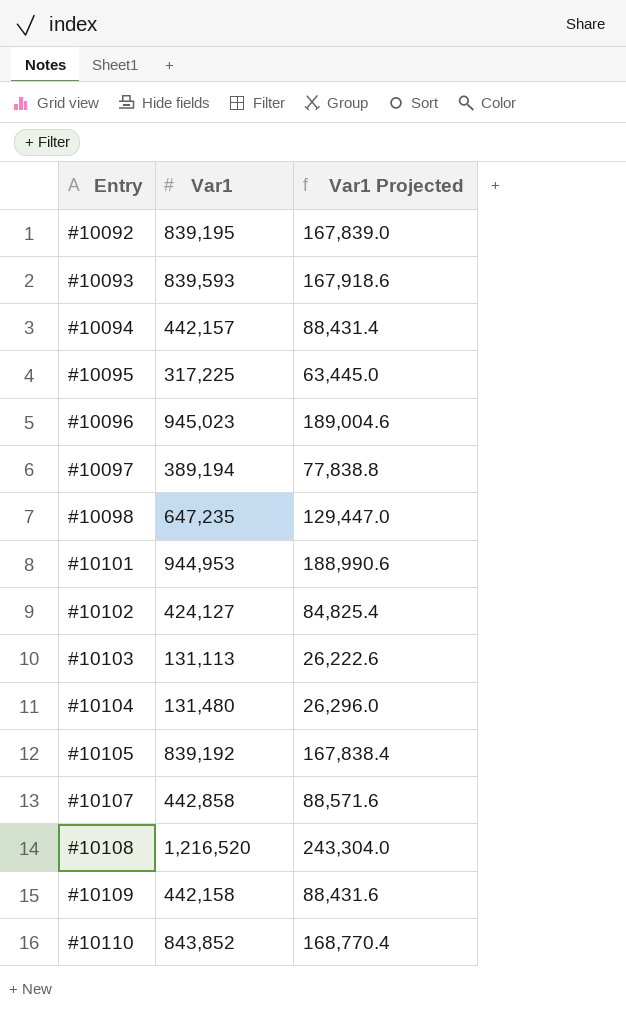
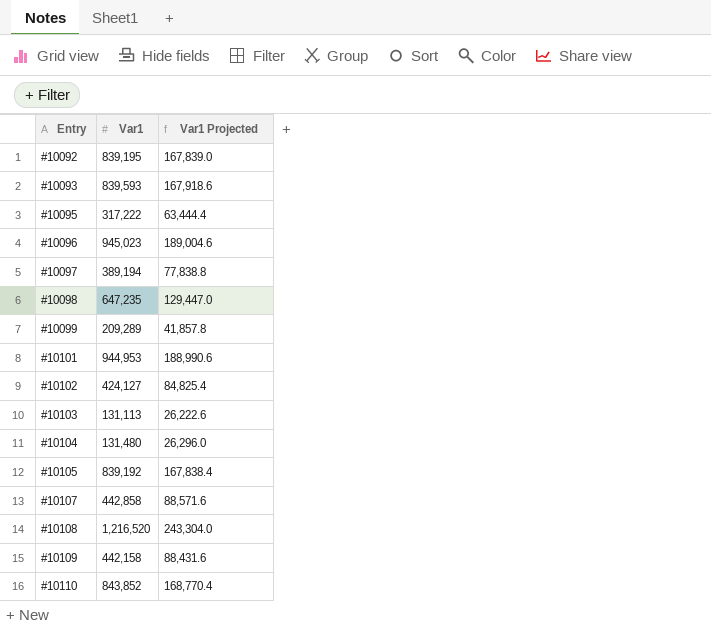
row #10094: 442,157 | 88,431.4 -> none
#10095 | Var1: 317,225 -> 317,222
#10095 | Var1 Projected: 63,445.0 -> 63,444.4
row #10099: none -> 209,289 | 41,857.8

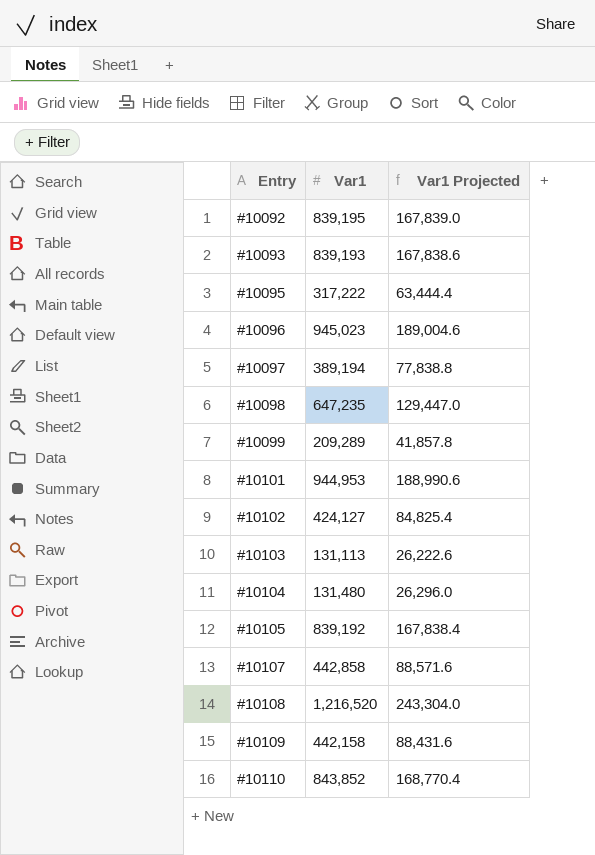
#10093 | Var1: 839,593 -> 839,193
#10093 | Var1 Projected: 167,918.6 -> 167,838.6

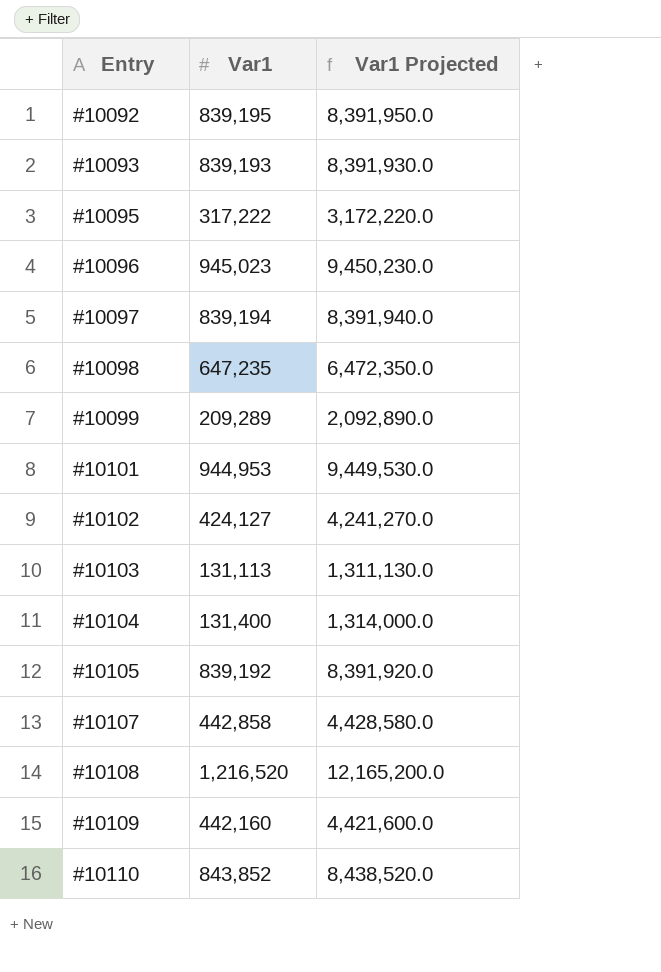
column Var1 Projected | formula: [Var1] * 0.2 -> [Var1] * 10
#10097 | Var1: 389,194 -> 839,194
#10104 | Var1: 131,480 -> 131,400
#10109 | Var1: 442,158 -> 442,160

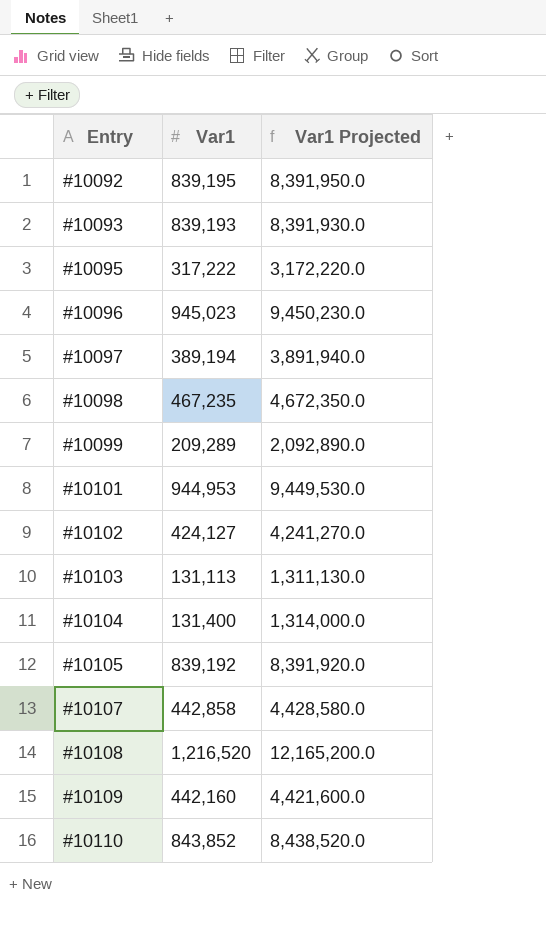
#10097 | Var1: 839,194 -> 389,194
#10097 | Var1 Projected: 8,391,940.0 -> 3,891,940.0
#10098 | Var1: 647,235 -> 467,235
#10098 | Var1 Projected: 6,472,350.0 -> 4,672,350.0

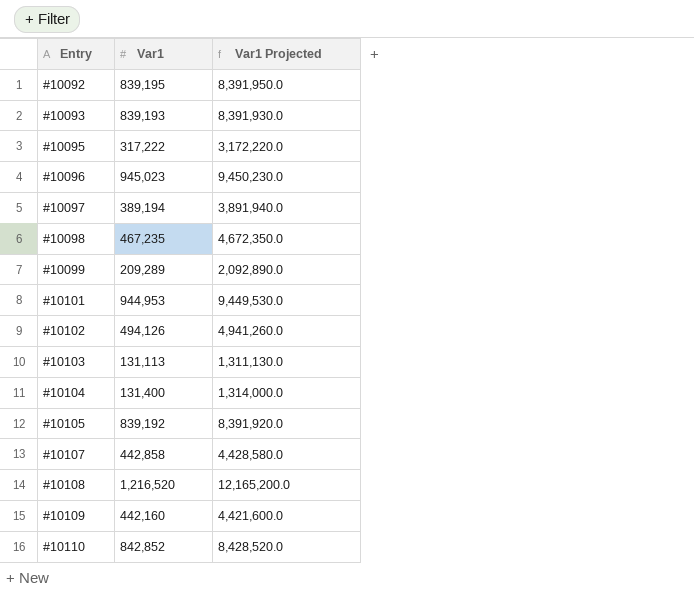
#10102 | Var1: 424,127 -> 494,126
#10102 | Var1 Projected: 4,241,270.0 -> 4,941,260.0
#10110 | Var1: 843,852 -> 842,852
#10110 | Var1 Projected: 8,438,520.0 -> 8,428,520.0

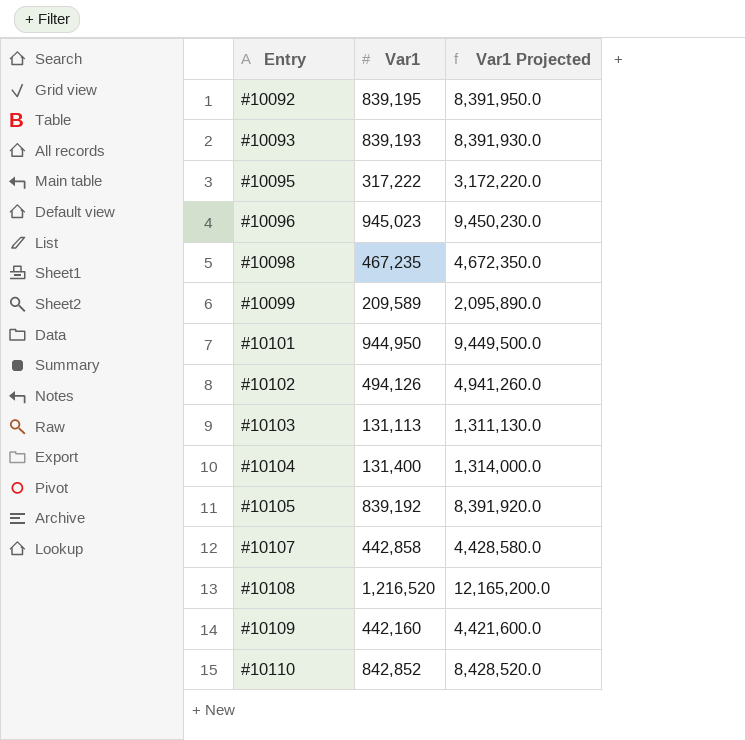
row #10097: 389,194 | 3,891,940.0 -> none
#10099 | Var1: 209,289 -> 209,589
#10099 | Var1 Projected: 2,092,890.0 -> 2,095,890.0
#10101 | Var1: 944,953 -> 944,950
#10101 | Var1 Projected: 9,449,530.0 -> 9,449,500.0

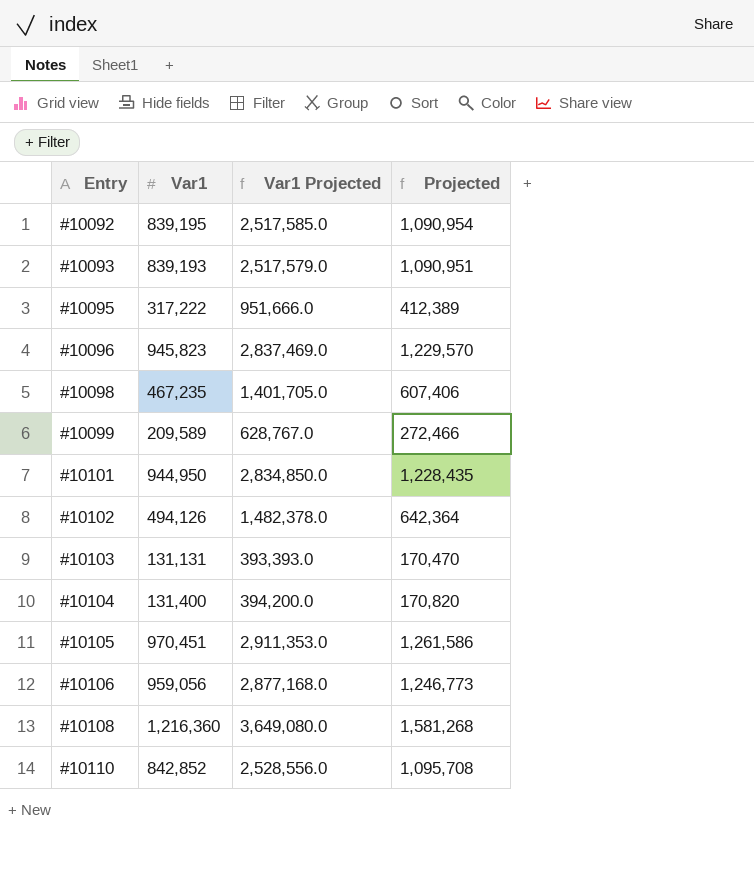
column Var1 Projected | formula: [Var1] * 10 -> [Var1] * 3
column Projected | formula: none -> [Var1] * 1.3
row #10107: 442,858 | 4,428,580.0 -> none
row #10109: 442,160 | 4,421,600.0 -> none
#10096 | Var1: 945,023 -> 945,823
#10103 | Var1: 131,113 -> 131,131
#10105 | Var1: 839,192 -> 970,451
row #10106: none -> 959,056 | 2,877,168.0 | 1,246,773
#10108 | Var1: 1,216,520 -> 1,216,360

